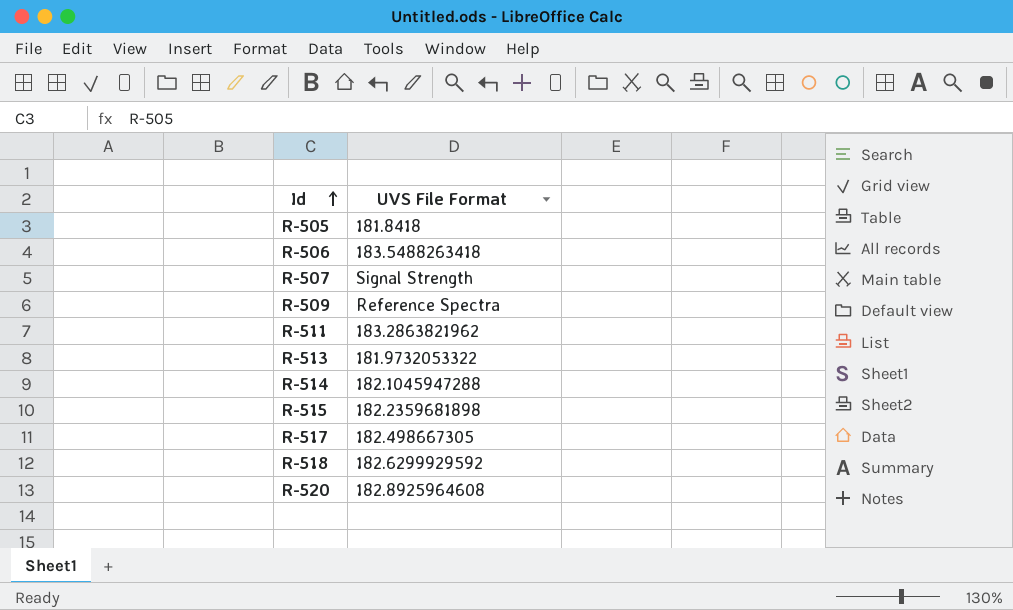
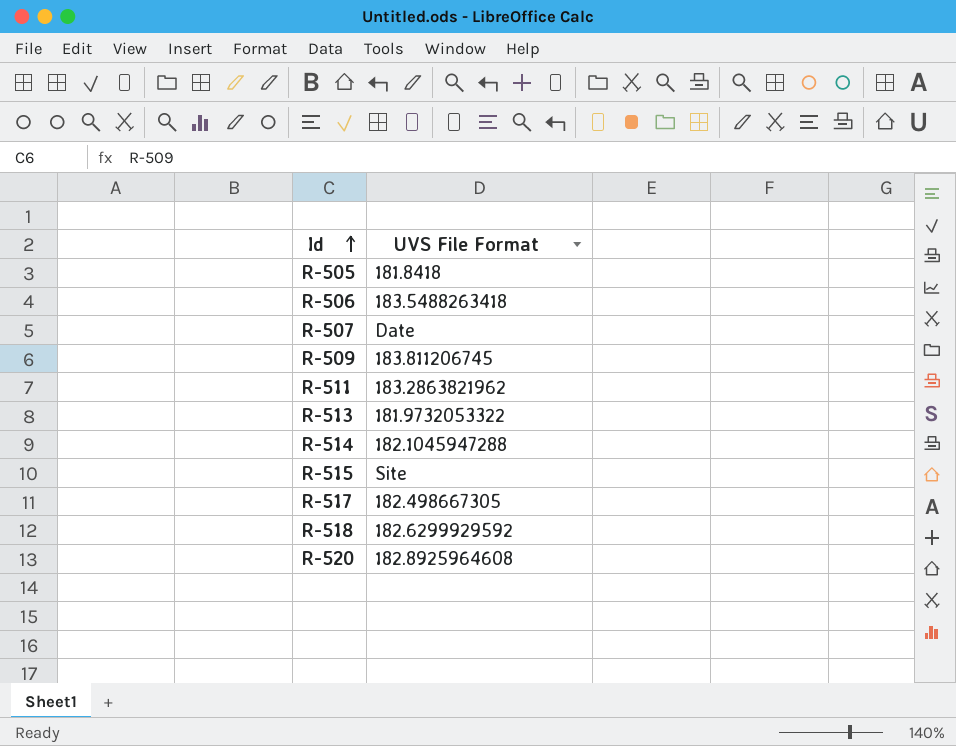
R-507 | UVS File Format: Signal Strength -> Date
R-509 | UVS File Format: Reference Spectra -> 183.811206745
R-515 | UVS File Format: 182.2359681898 -> Site

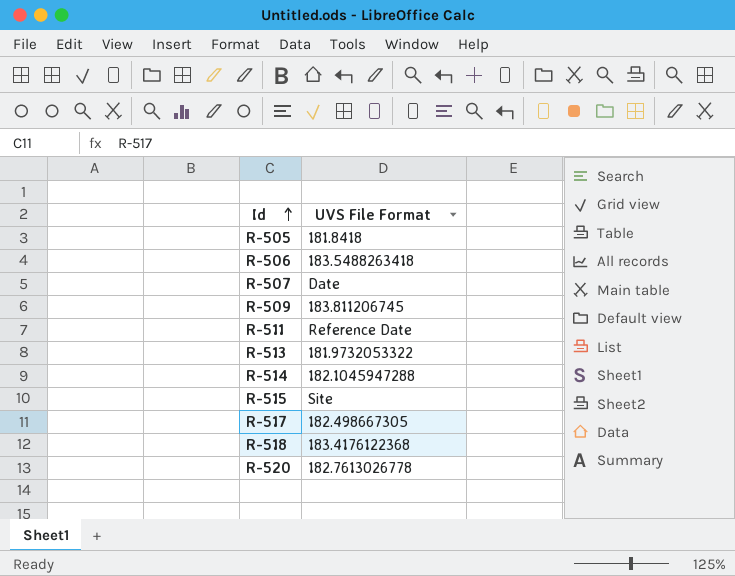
R-511 | UVS File Format: 183.2863821962 -> Reference Date
R-518 | UVS File Format: 182.6299929592 -> 183.4176122368
R-520 | UVS File Format: 182.8925964608 -> 182.7613026778

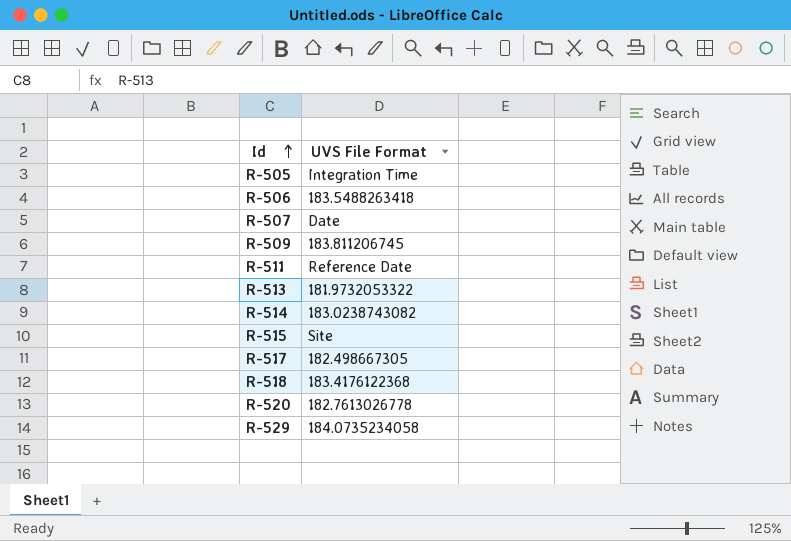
R-505 | UVS File Format: 181.8418 -> Integration Time
R-514 | UVS File Format: 182.1045947288 -> 183.0238743082
row R-529: none -> 184.0735234058

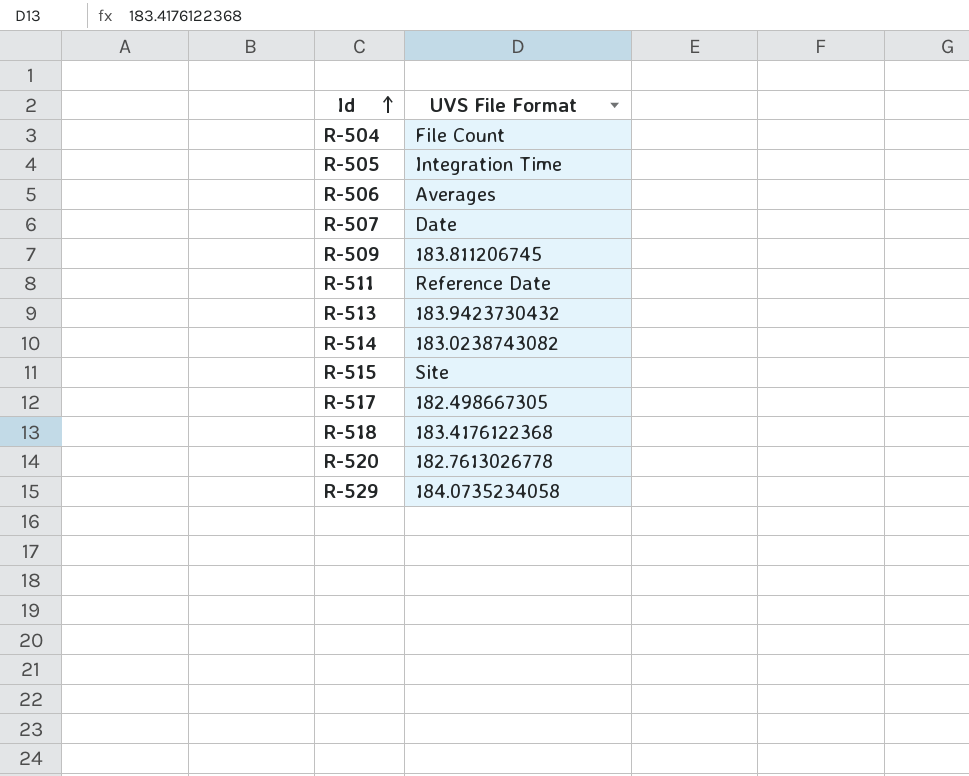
row R-504: none -> File Count
R-506 | UVS File Format: 183.5488263418 -> Averages
R-513 | UVS File Format: 181.9732053322 -> 183.9423730432

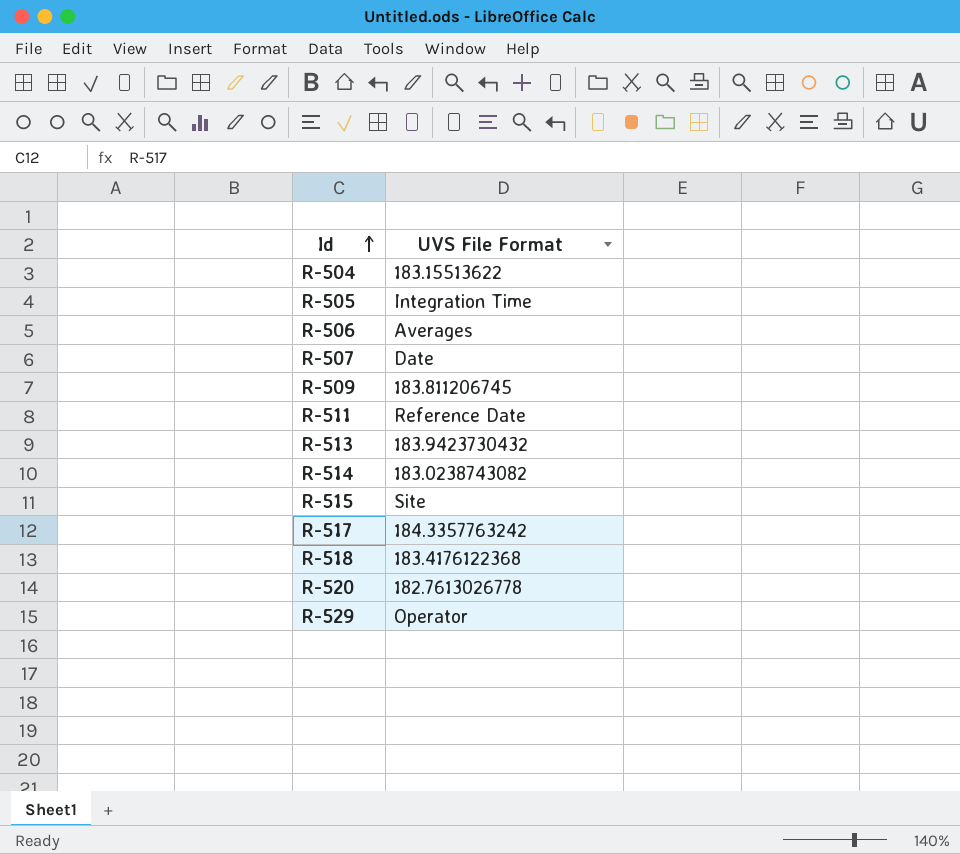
R-504 | UVS File Format: File Count -> 183.15513622
R-517 | UVS File Format: 182.498667305 -> 184.3357763242
R-529 | UVS File Format: 184.0735234058 -> Operator

